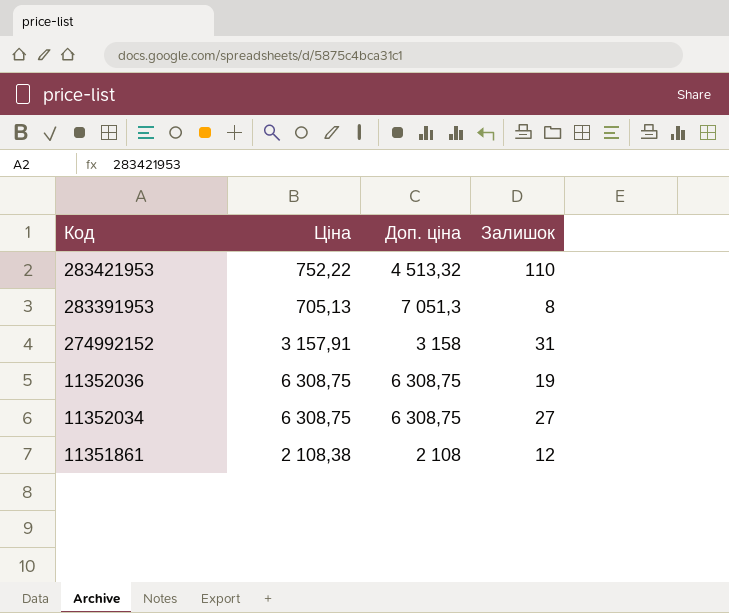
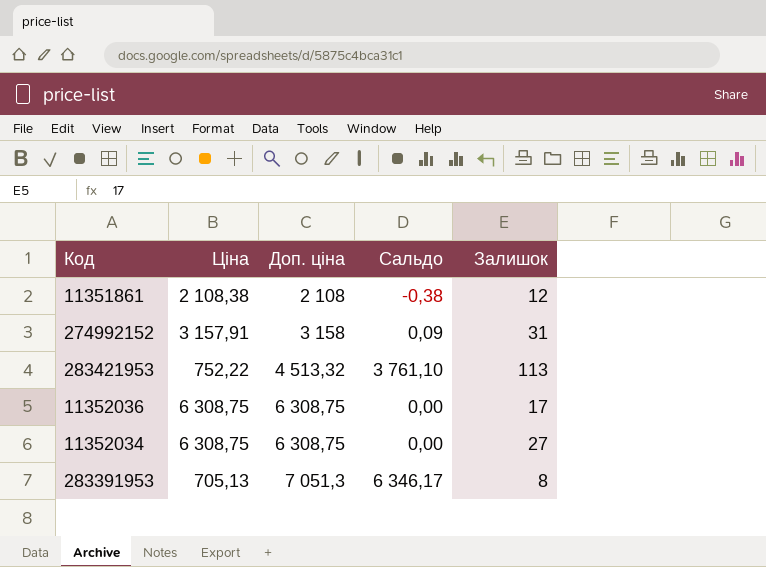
row order: Код descending -> Доп. ціна ascending
column Сальдо | formula: none -> [Доп. ціна] - [Ціна]
283421953 | Залишок: 110 -> 113
11352036 | Залишок: 19 -> 17

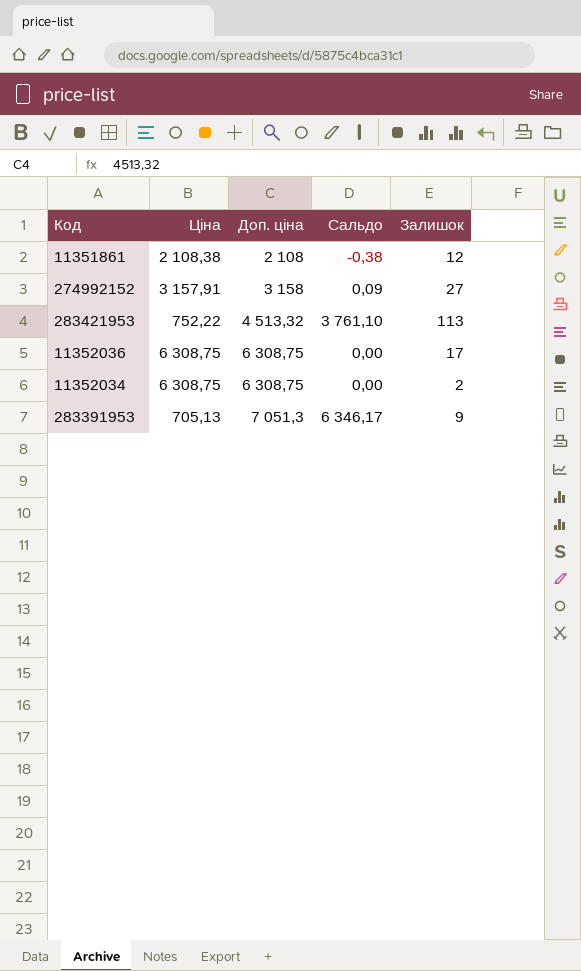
274992152 | Залишок: 31 -> 27
11352034 | Залишок: 27 -> 2
283391953 | Залишок: 8 -> 9

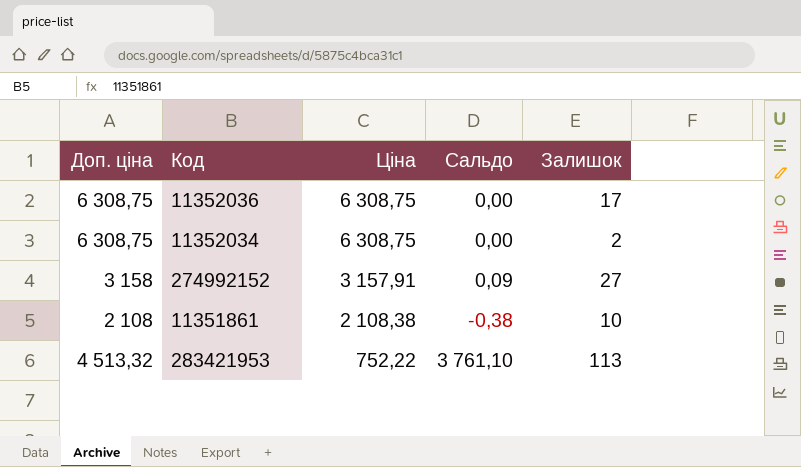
row order: Доп. ціна ascending -> Ціна descending
column Доп. ціна | position: 3 -> 1
row 283391953: 705,13 | 7 051,3 | 6 346,17 | 9 -> none
11351861 | Залишок: 12 -> 10

